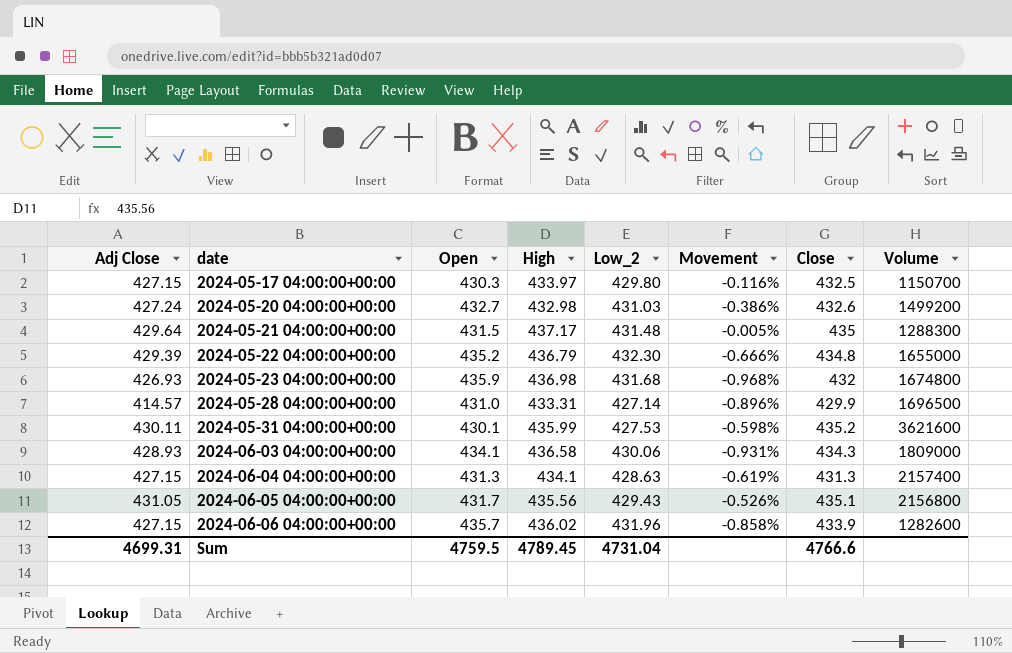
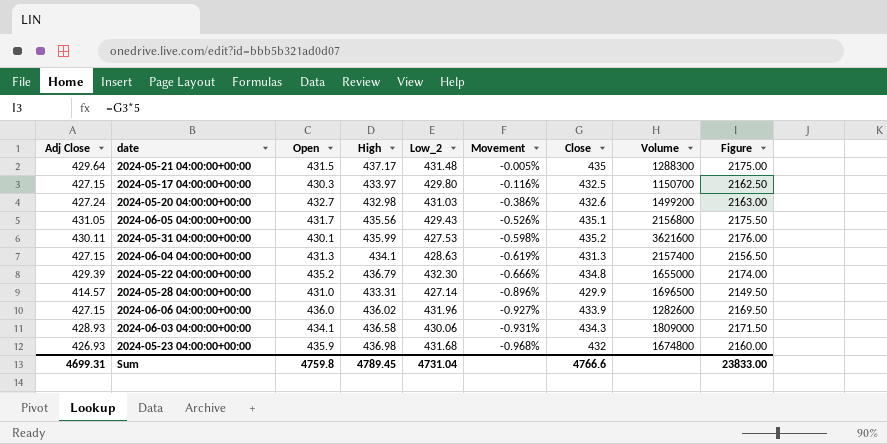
row order: date ascending -> Movement descending
column Figure | formula: none -> [Close] * 5
2024-06-06 04:00:00+00:00 | Open: 435.7 -> 436.0
2024-06-06 04:00:00+00:00 | Movement: -0.858% -> -0.927%
Sum | Open: 4759.5 -> 4759.8

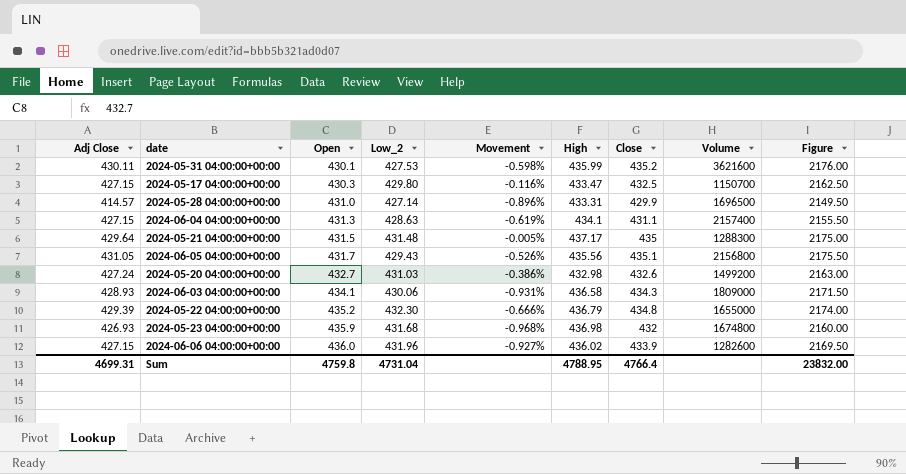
row order: Movement descending -> Open ascending
column High | position: 4 -> 6
2024-05-17 04:00:00+00:00 | High: 433.97 -> 433.47
2024-06-04 04:00:00+00:00 | Close: 431.3 -> 431.1
2024-06-04 04:00:00+00:00 | Figure: 2156.50 -> 2155.50
Sum | High: 4789.45 -> 4788.95
Sum | Close: 4766.6 -> 4766.4
Sum | Figure: 23833.00 -> 23832.00

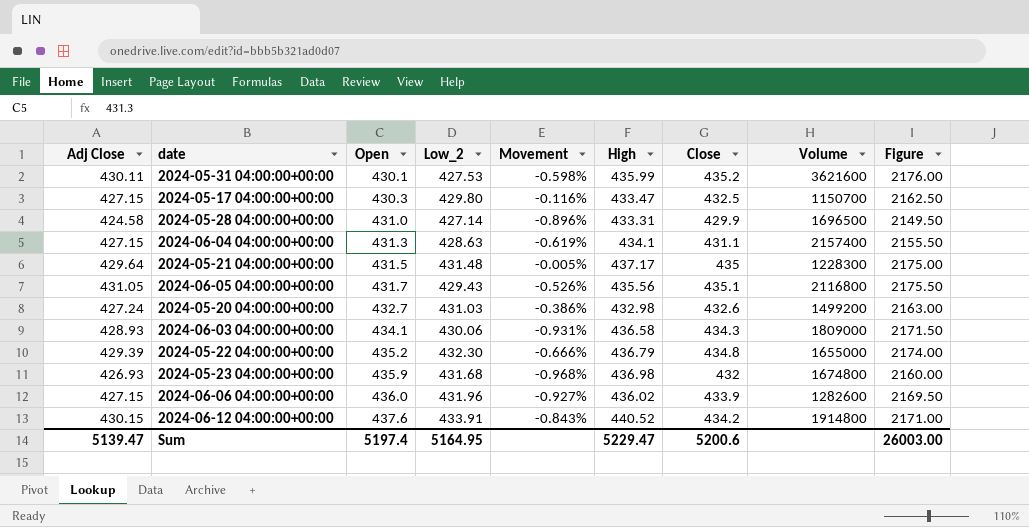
2024-05-28 04:00:00+00:00 | Adj Close: 414.57 -> 424.58
2024-05-21 04:00:00+00:00 | Volume: 1288300 -> 1228300
2024-06-05 04:00:00+00:00 | Volume: 2156800 -> 2116800
row 2024-06-12 04:00:00+00:00: none -> 430.15 | 437.6 | 433.91 | -0.843% | 440.52 | 434.2 | 1914800 | 2171.00
Sum | Adj Close: 4699.31 -> 5139.47
Sum | Open: 4759.8 -> 5197.4
Sum | Low_2: 4731.04 -> 5164.95
Sum | High: 4788.95 -> 5229.47
Sum | Close: 4766.4 -> 5200.6
Sum | Figure: 23832.00 -> 26003.00

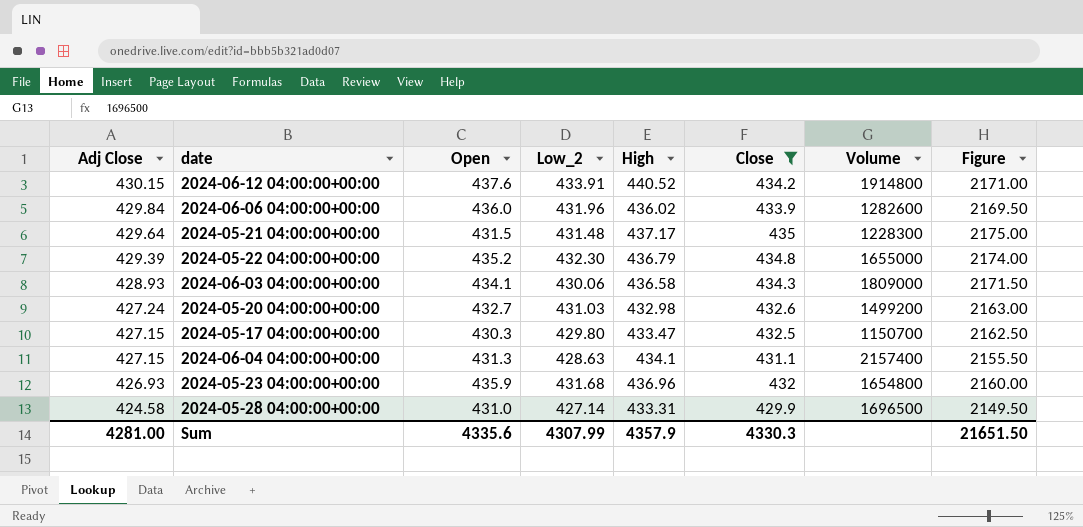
filter: none -> Close <= 435
row order: Open ascending -> Adj Close descending
column Movement | formula: ([Low_2] - [Open]) / [Open] -> none
2024-06-06 04:00:00+00:00 | Adj Close: 427.15 -> 429.84
2024-05-23 04:00:00+00:00 | High: 436.98 -> 436.96
2024-05-23 04:00:00+00:00 | Volume: 1674800 -> 1654800
Sum | Adj Close: 5139.47 -> 4281.00
Sum | Open: 5197.4 -> 4335.6
Sum | Low_2: 5164.95 -> 4307.99
Sum | High: 5229.47 -> 4357.9
Sum | Close: 5200.6 -> 4330.3
Sum | Figure: 26003.00 -> 21651.50

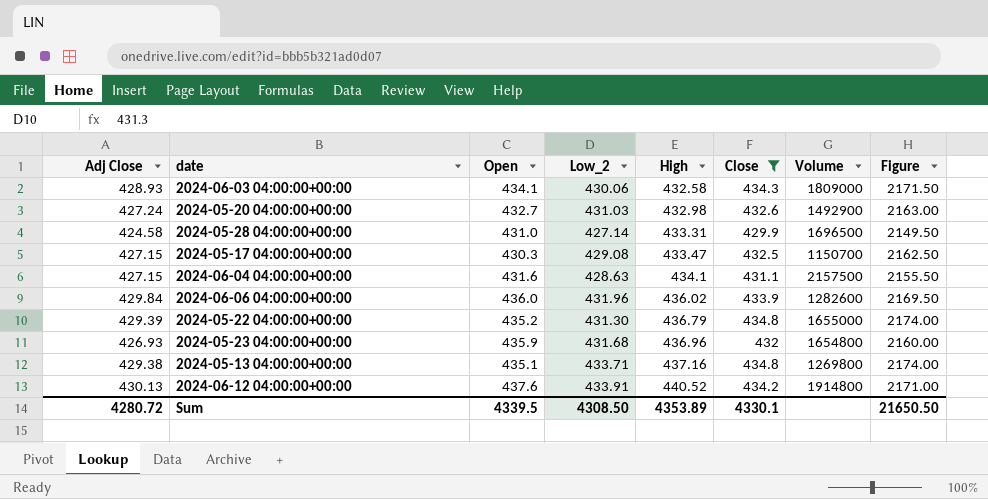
row order: Adj Close descending -> High ascending
row 2024-05-21 04:00:00+00:00: 429.64 | 431.5 | 431.48 | 437.17 | 435 | 1228300 | 2175.00 -> none
2024-06-03 04:00:00+00:00 | High: 436.58 -> 432.58
2024-05-20 04:00:00+00:00 | Volume: 1499200 -> 1492900
2024-05-17 04:00:00+00:00 | Low_2: 429.80 -> 429.08
2024-06-04 04:00:00+00:00 | Open: 431.3 -> 431.6
2024-06-04 04:00:00+00:00 | Volume: 2157400 -> 2157500
2024-05-22 04:00:00+00:00 | Low_2: 432.30 -> 431.30
row 2024-05-13 04:00:00+00:00: none -> 429.38 | 435.1 | 433.71 | 437.16 | 434.8 | 1269800 | 2174.00
2024-06-12 04:00:00+00:00 | Adj Close: 430.15 -> 430.13
Sum | Adj Close: 4281.00 -> 4280.72
Sum | Open: 4335.6 -> 4339.5
Sum | Low_2: 4307.99 -> 4308.50
Sum | High: 4357.9 -> 4353.89
Sum | Close: 4330.3 -> 4330.1
Sum | Figure: 21651.50 -> 21650.50

